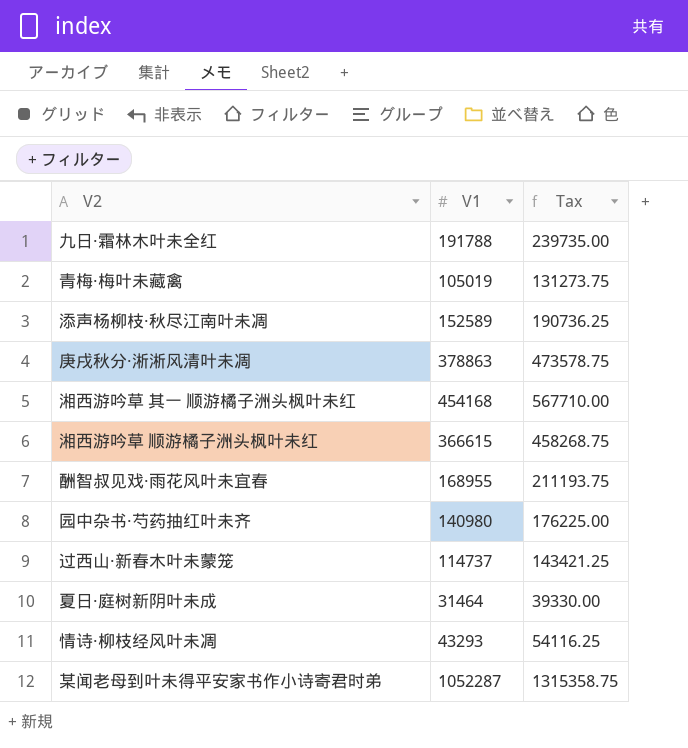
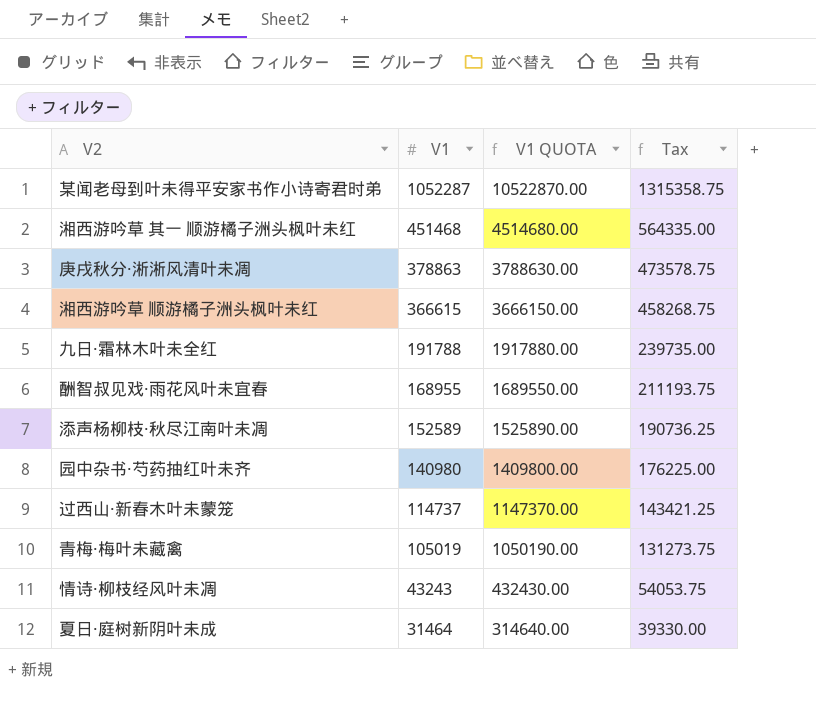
row order: none -> V1 descending
column V1 QUOTA | formula: none -> [V1] * 10
湘西游吟草 其一 顺游橘子洲头枫叶未红 | V1: 454168 -> 451468
湘西游吟草 其一 顺游橘子洲头枫叶未红 | Tax: 567710.00 -> 564335.00
情诗·柳枝经风叶未凋 | V1: 43293 -> 43243
情诗·柳枝经风叶未凋 | Tax: 54116.25 -> 54053.75

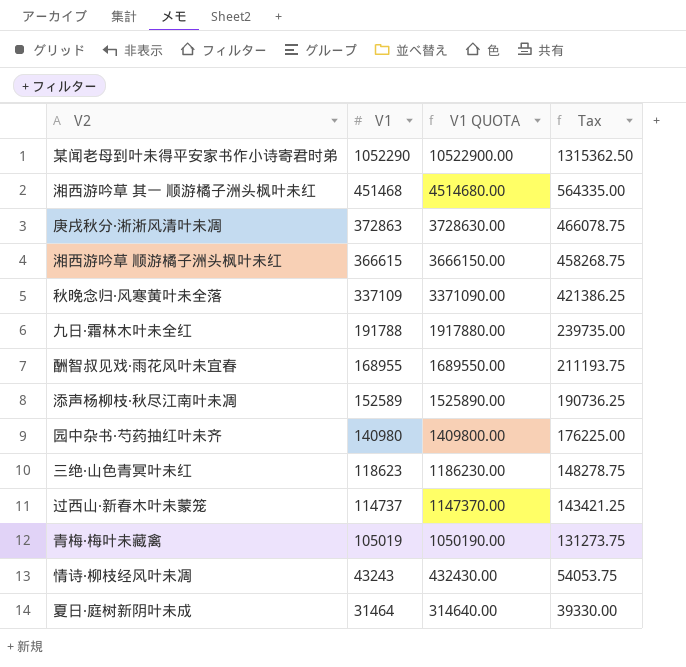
某闻老母到叶未得平安家书作小诗寄君时弟 | V1: 1052287 -> 1052290
某闻老母到叶未得平安家书作小诗寄君时弟 | V1 QUOTA: 10522870.00 -> 10522900.00
某闻老母到叶未得平安家书作小诗寄君时弟 | Tax: 1315358.75 -> 1315362.50
庚戌秋分·淅淅风清叶未凋 | V1: 378863 -> 372863
庚戌秋分·淅淅风清叶未凋 | V1 QUOTA: 3788630.00 -> 3728630.00
庚戌秋分·淅淅风清叶未凋 | Tax: 473578.75 -> 466078.75
row 秋晚念归·风寒黄叶未全落: none -> 337109 | 3371090.00 | 421386.25
row 三绝·山色青冥叶未红: none -> 118623 | 1186230.00 | 148278.75

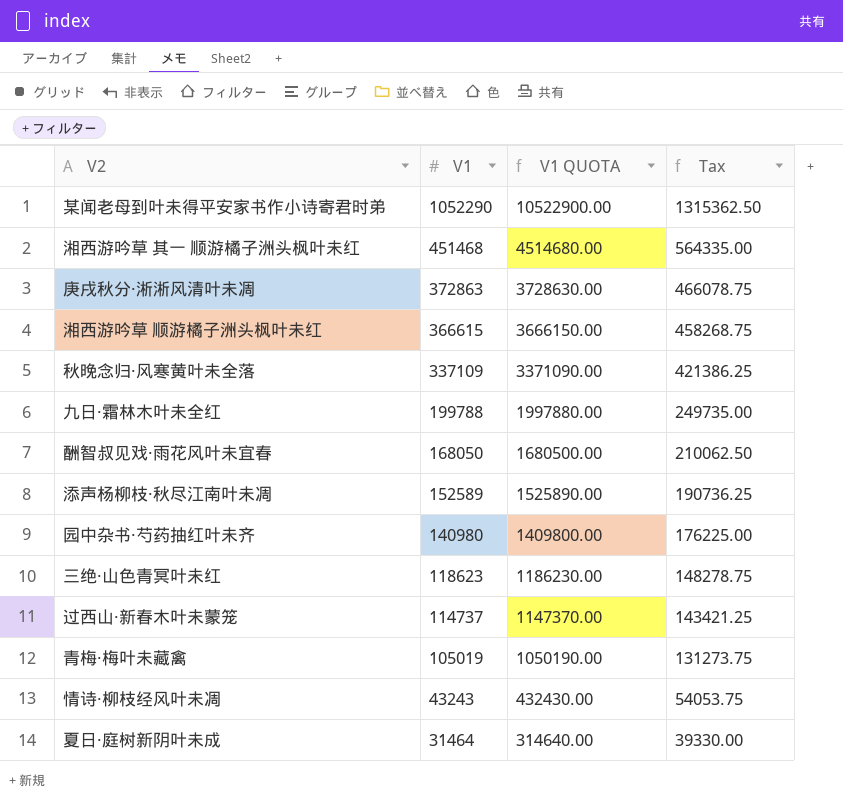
九日·霜林木叶未全红 | V1: 191788 -> 199788
九日·霜林木叶未全红 | V1 QUOTA: 1917880.00 -> 1997880.00
九日·霜林木叶未全红 | Tax: 239735.00 -> 249735.00
酬智叔见戏·雨花风叶未宜春 | V1: 168955 -> 168050
酬智叔见戏·雨花风叶未宜春 | V1 QUOTA: 1689550.00 -> 1680500.00
酬智叔见戏·雨花风叶未宜春 | Tax: 211193.75 -> 210062.50

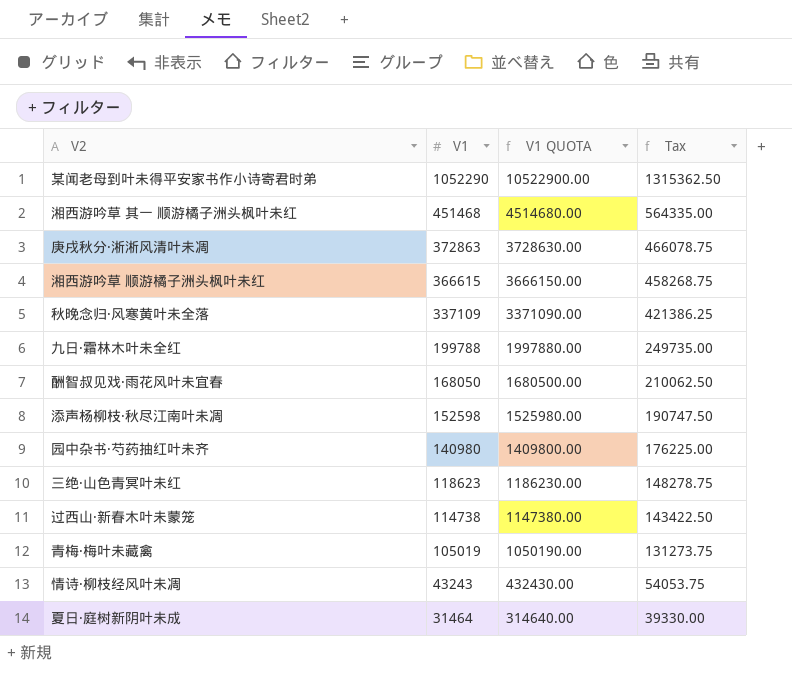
添声杨柳枝·秋尽江南叶未凋 | V1: 152589 -> 152598
添声杨柳枝·秋尽江南叶未凋 | V1 QUOTA: 1525890.00 -> 1525980.00
添声杨柳枝·秋尽江南叶未凋 | Tax: 190736.25 -> 190747.50
过西山·新春木叶未蒙笼 | V1: 114737 -> 114738
过西山·新春木叶未蒙笼 | V1 QUOTA: 1147370.00 -> 1147380.00
过西山·新春木叶未蒙笼 | Tax: 143421.25 -> 143422.50

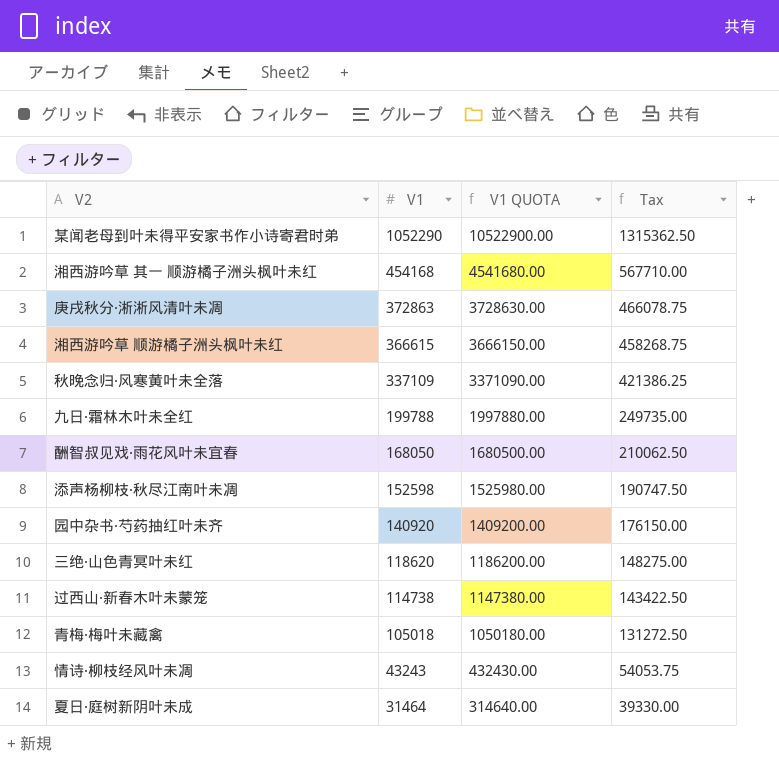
湘西游吟草 其一 顺游橘子洲头枫叶未红 | V1: 451468 -> 454168
湘西游吟草 其一 顺游橘子洲头枫叶未红 | V1 QUOTA: 4514680.00 -> 4541680.00
湘西游吟草 其一 顺游橘子洲头枫叶未红 | Tax: 564335.00 -> 567710.00
园中杂书·芍药抽红叶未齐 | V1: 140980 -> 140920
园中杂书·芍药抽红叶未齐 | V1 QUOTA: 1409800.00 -> 1409200.00
园中杂书·芍药抽红叶未齐 | Tax: 176225.00 -> 176150.00
三绝·山色青冥叶未红 | V1: 118623 -> 118620
三绝·山色青冥叶未红 | V1 QUOTA: 1186230.00 -> 1186200.00
三绝·山色青冥叶未红 | Tax: 148278.75 -> 148275.00
青梅·梅叶未藏禽 | V1: 105019 -> 105018
青梅·梅叶未藏禽 | V1 QUOTA: 1050190.00 -> 1050180.00
青梅·梅叶未藏禽 | Tax: 131273.75 -> 131272.50

